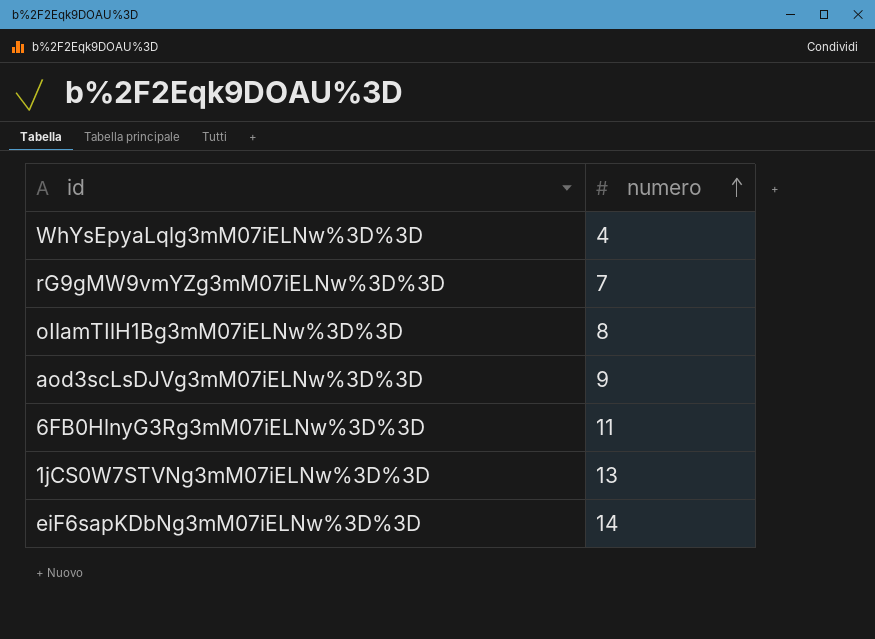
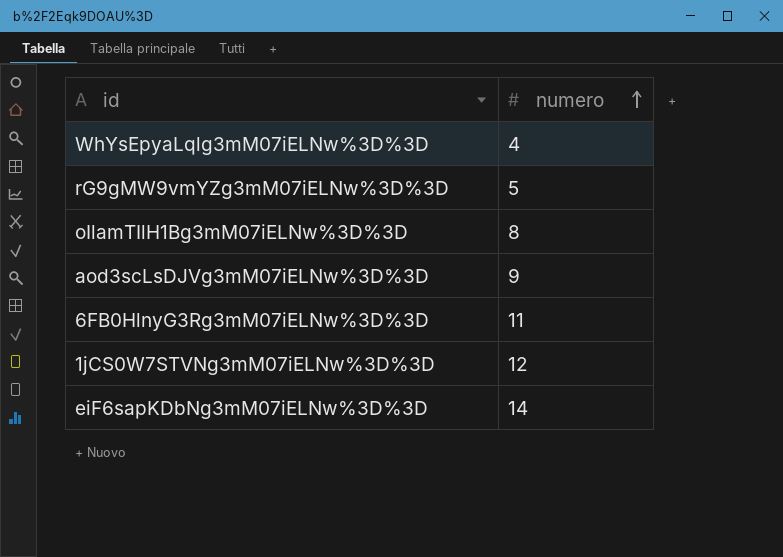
rG9gMW9vmYZg3mM07iELNw%3D%3D | numero: 7 -> 5
1jCS0W7STVNg3mM07iELNw%3D%3D | numero: 13 -> 12

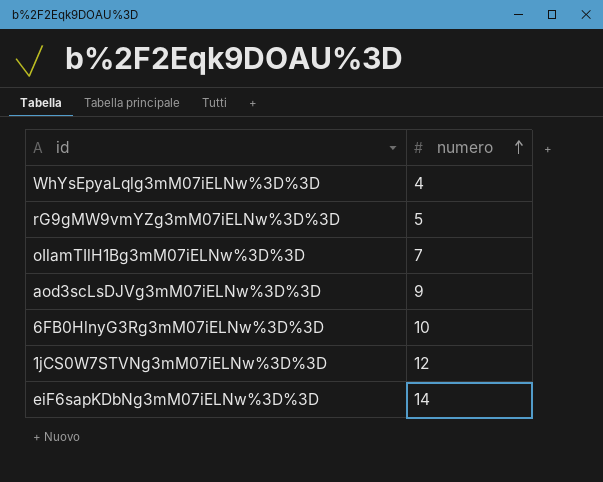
oIlamTIlH1Bg3mM07iELNw%3D%3D | numero: 8 -> 7
6FB0HlnyG3Rg3mM07iELNw%3D%3D | numero: 11 -> 10

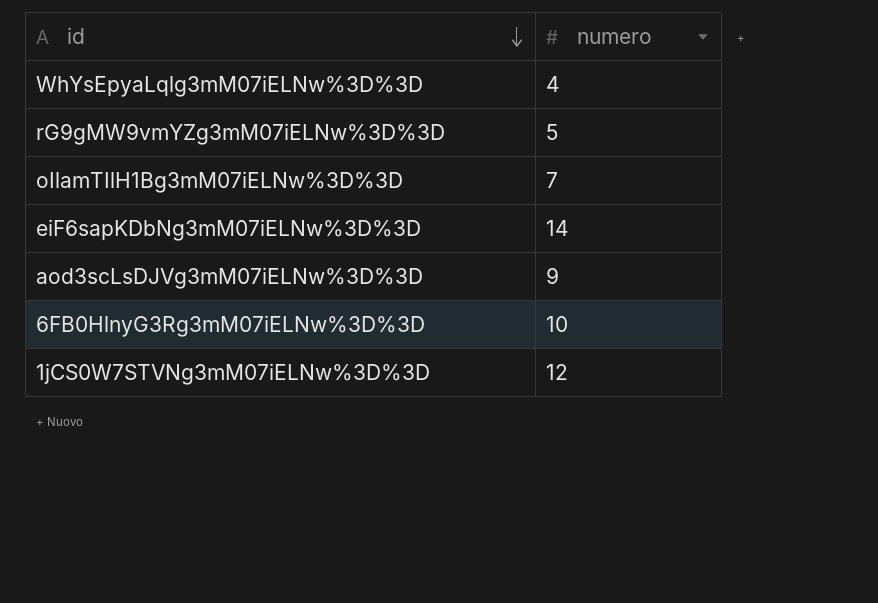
row order: numero ascending -> id descending

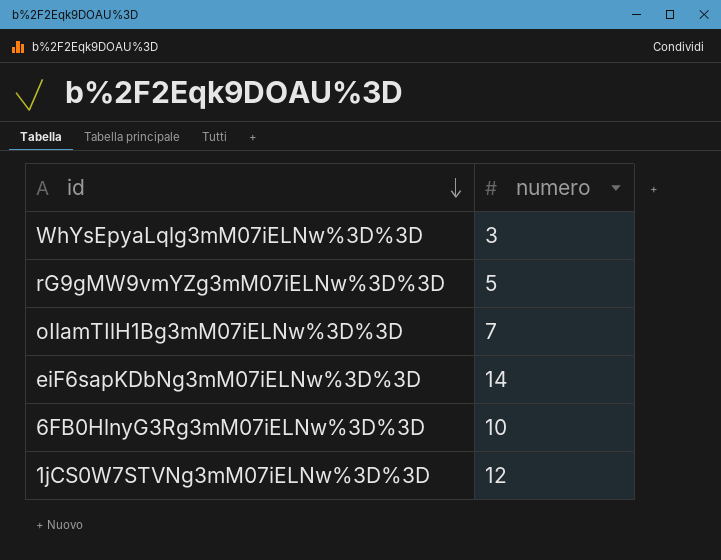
row aod3scLsDJVg3mM07iELNw%3D%3D: 9 -> none
WhYsEpyaLqlg3mM07iELNw%3D%3D | numero: 4 -> 3

